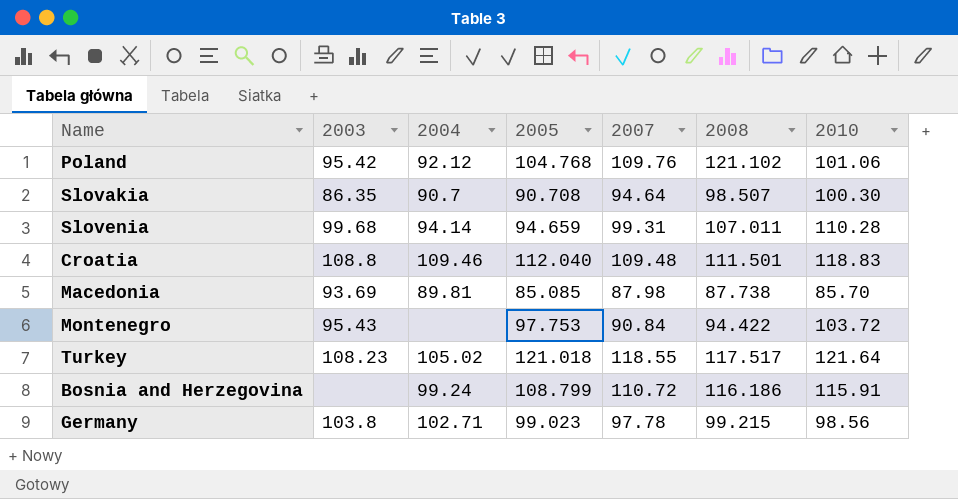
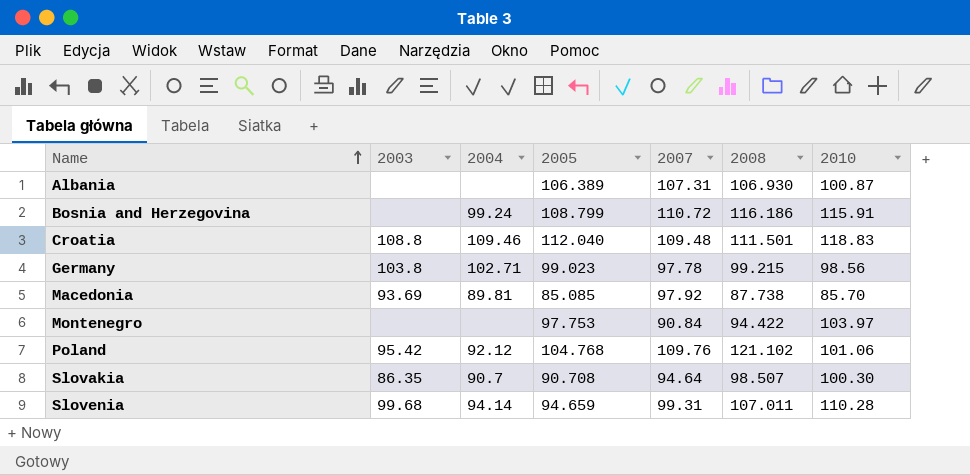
row order: none -> Name ascending
row Turkey: 108.23 | 105.02 | 121.018 | 118.55 | 117.517 | 121.64 -> none
row Albania: none -> none | none | 106.389 | 107.31 | 106.930 | 100.87
Macedonia | 2007: 87.98 -> 97.92
Montenegro | 2003: 95.43 -> none
Montenegro | 2010: 103.72 -> 103.97

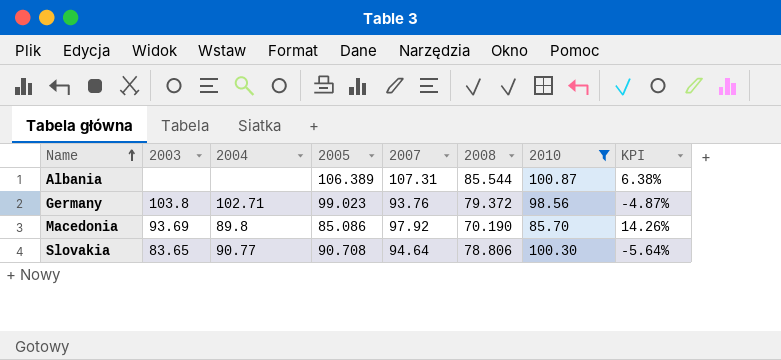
filter: none -> 2010 <= 100.87
column KPI | formula: none -> ([2007] - [2010]) / [2010]
Albania | 2008: 106.930 -> 85.544
Germany | 2007: 97.78 -> 93.76
Germany | 2008: 99.215 -> 79.372
Macedonia | 2004: 89.81 -> 89.8
Macedonia | 2005: 85.085 -> 85.086
Macedonia | 2008: 87.738 -> 70.190
Slovakia | 2003: 86.35 -> 83.65
Slovakia | 2004: 90.7 -> 90.77
Slovakia | 2008: 98.507 -> 78.806

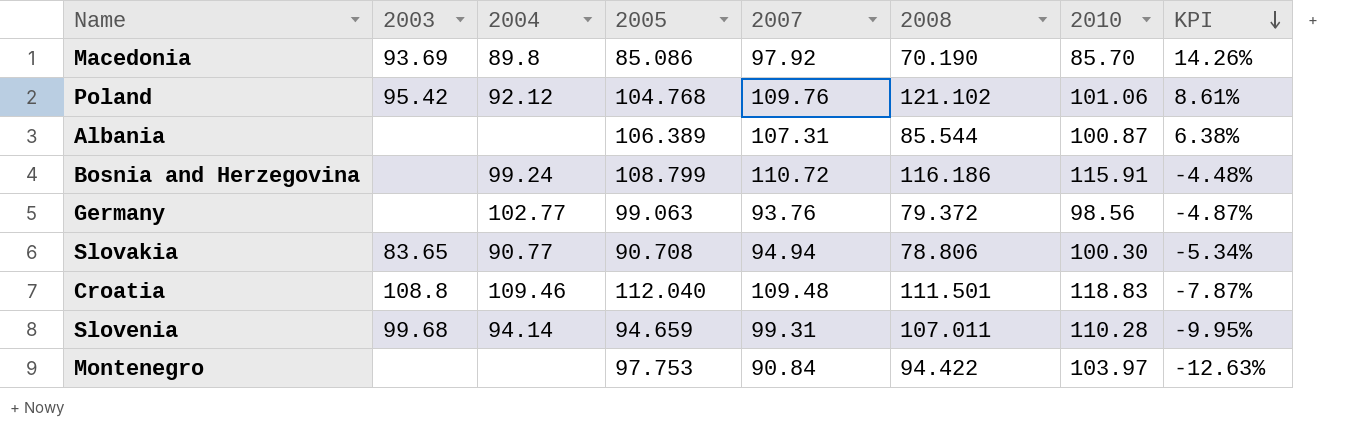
filter: 2010 <= 100.87 -> none
row order: Name ascending -> KPI descending
Germany | 2003: 103.8 -> none
Germany | 2004: 102.71 -> 102.77
Germany | 2005: 99.023 -> 99.063
Slovakia | 2007: 94.64 -> 94.94
Slovakia | KPI: -5.64% -> -5.34%

